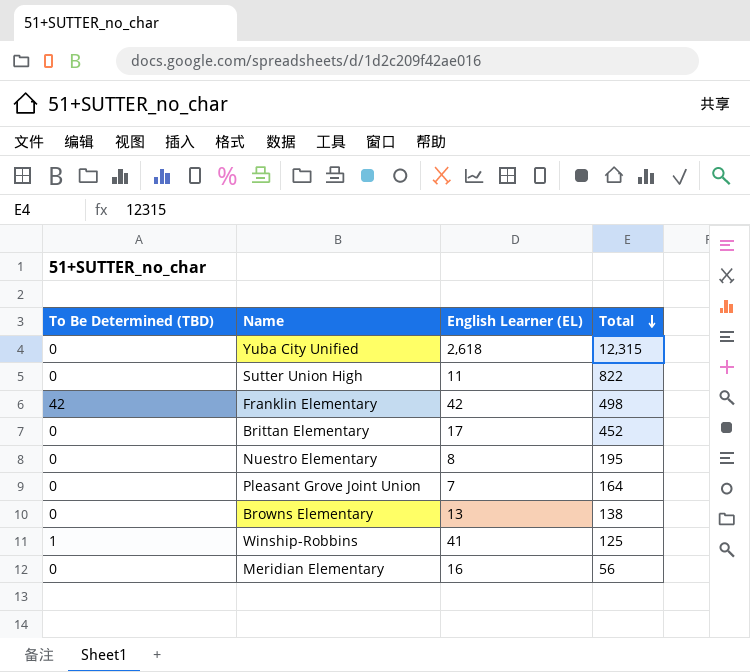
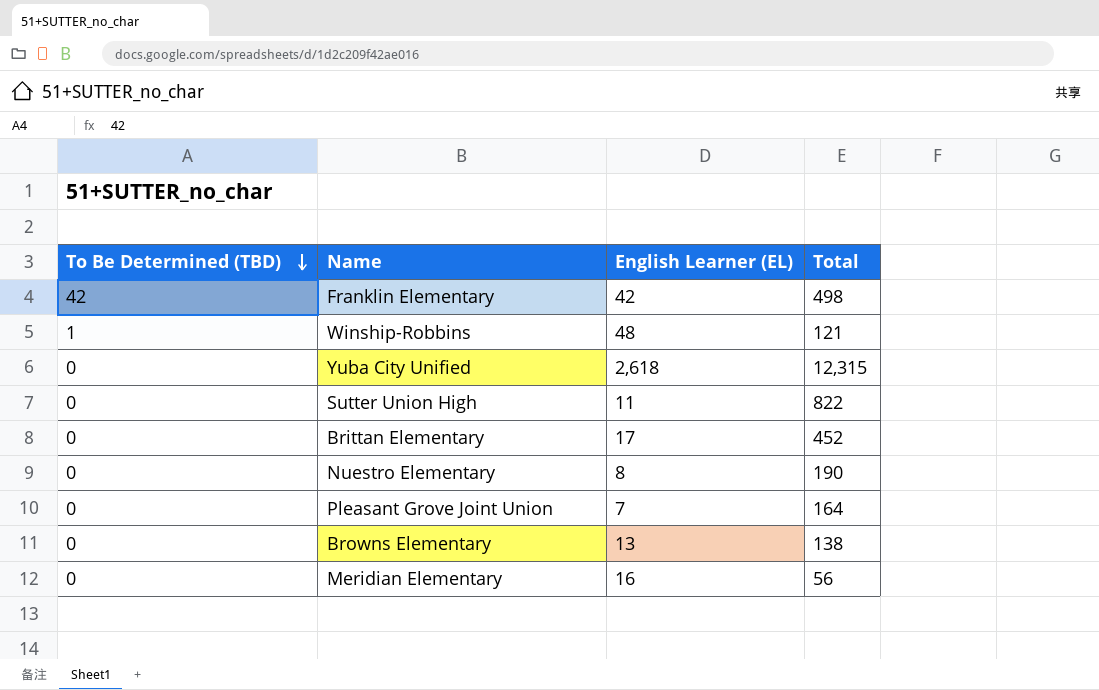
row order: Total descending -> To Be Determined (TBD) descending
Winship-Robbins | English Learner (EL): 41 -> 48
Winship-Robbins | Total: 125 -> 121
Nuestro Elementary | Total: 195 -> 190

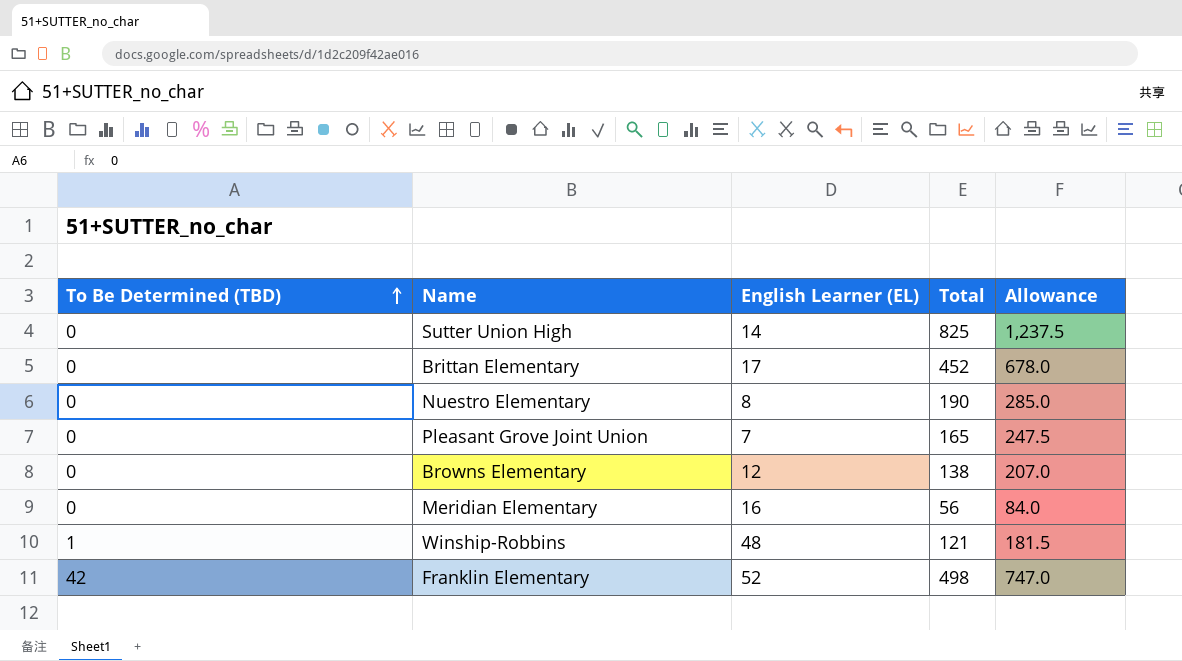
row order: To Be Determined (TBD) descending -> To Be Determined (TBD) ascending
column Allowance | formula: none -> [Total] * 1.5
row Yuba City Unified: 0 | 2,618 | 12,315 -> none
Sutter Union High | English Learner (EL): 11 -> 14
Sutter Union High | Total: 822 -> 825
Pleasant Grove Joint Union | Total: 164 -> 165
Browns Elementary | English Learner (EL): 13 -> 12
Franklin Elementary | English Learner (EL): 42 -> 52

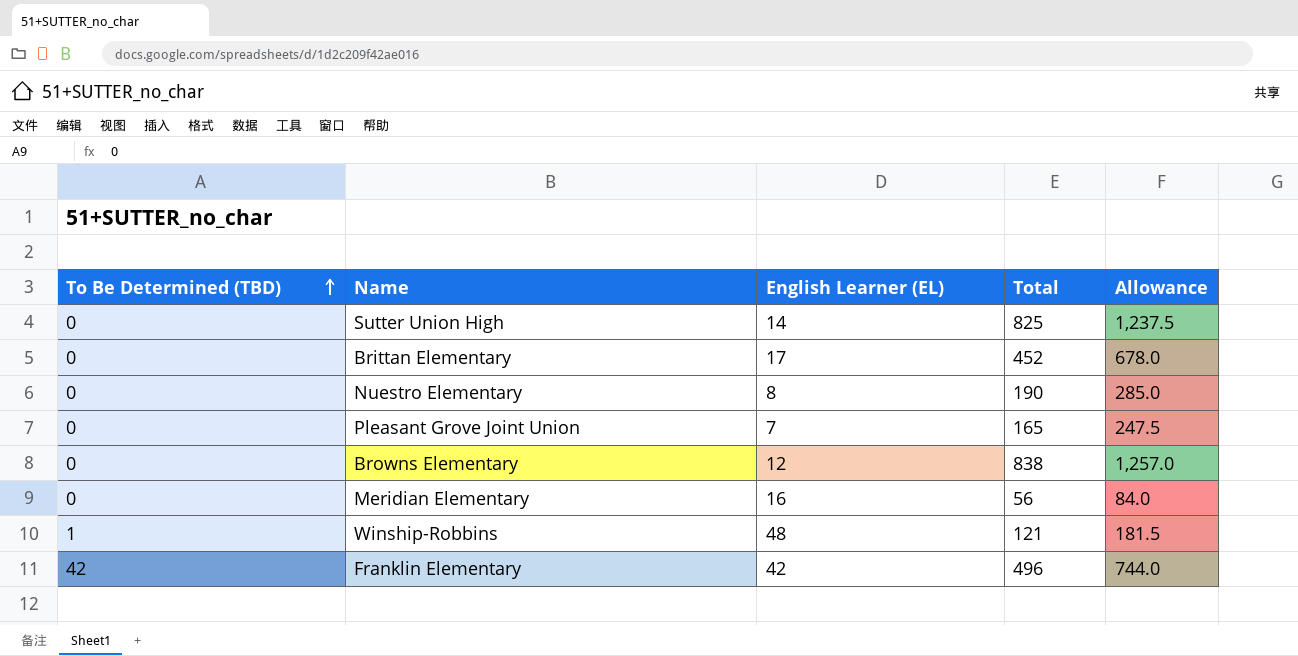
Browns Elementary | Total: 138 -> 838
Browns Elementary | Allowance: 207.0 -> 1,257.0
Franklin Elementary | English Learner (EL): 52 -> 42
Franklin Elementary | Total: 498 -> 496
Franklin Elementary | Allowance: 747.0 -> 744.0

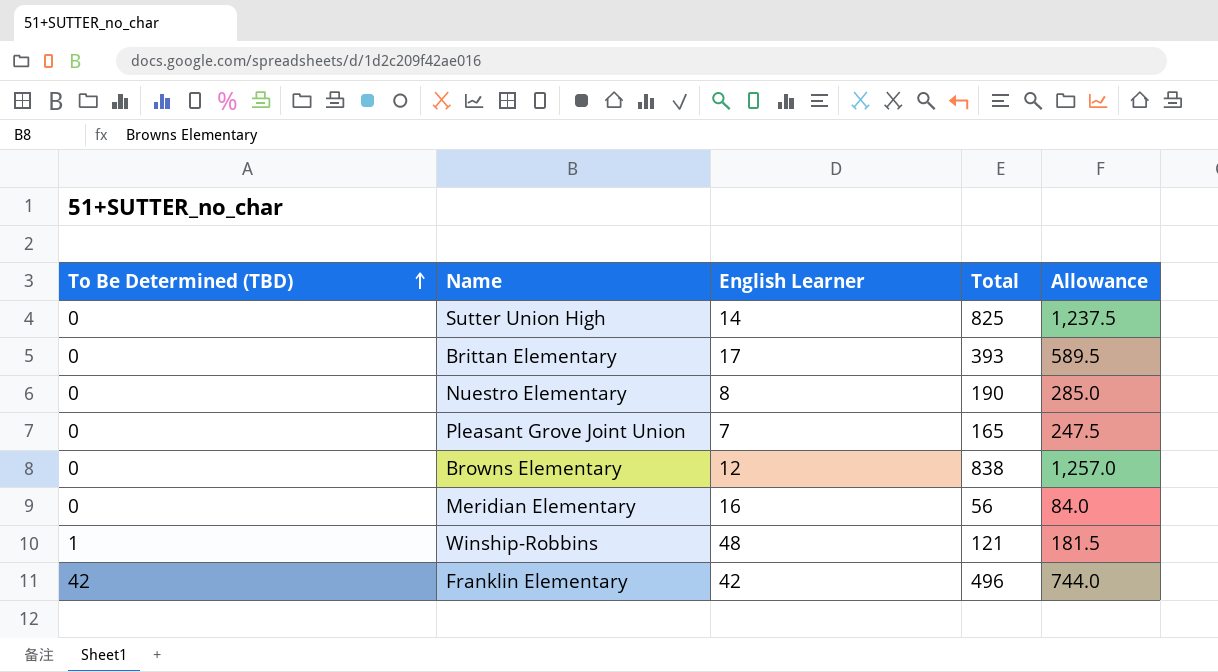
column name: English Learner (EL) -> English Learner
Brittan Elementary | Total: 452 -> 393
Brittan Elementary | Allowance: 678.0 -> 589.5

